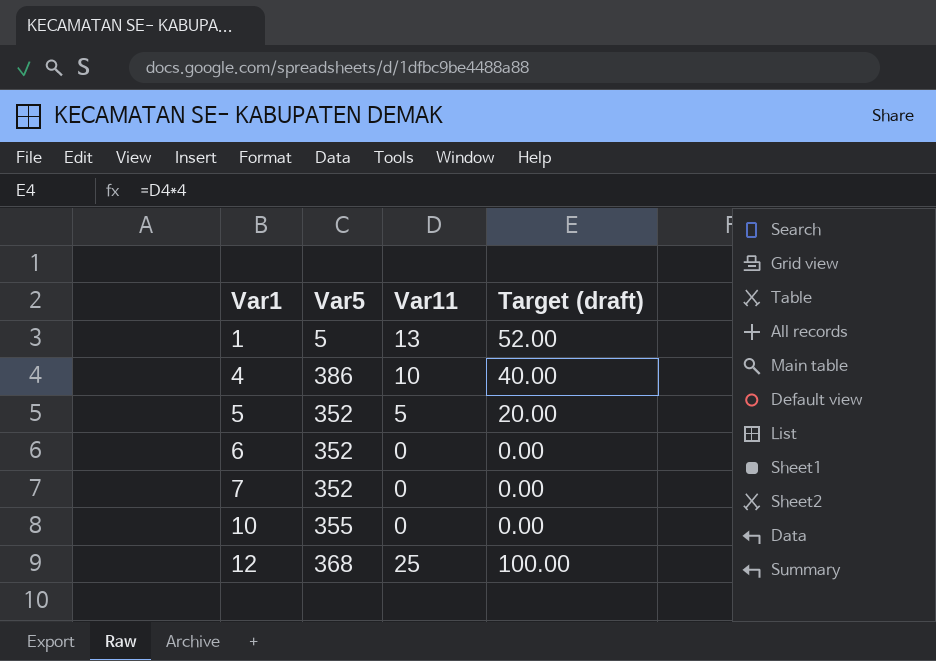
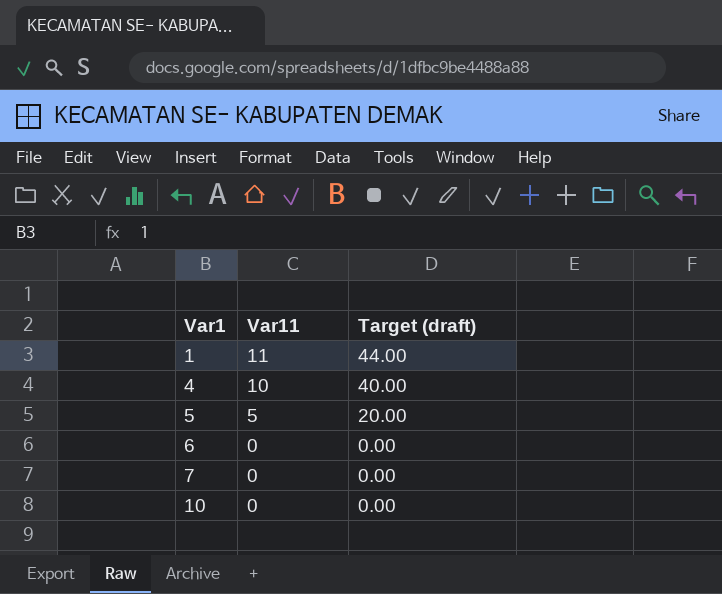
column Var5 | position: 2 -> none
row 12: 368 | 25 | 100.00 -> none
1 | Var11: 13 -> 11
1 | Target (draft): 52.00 -> 44.00

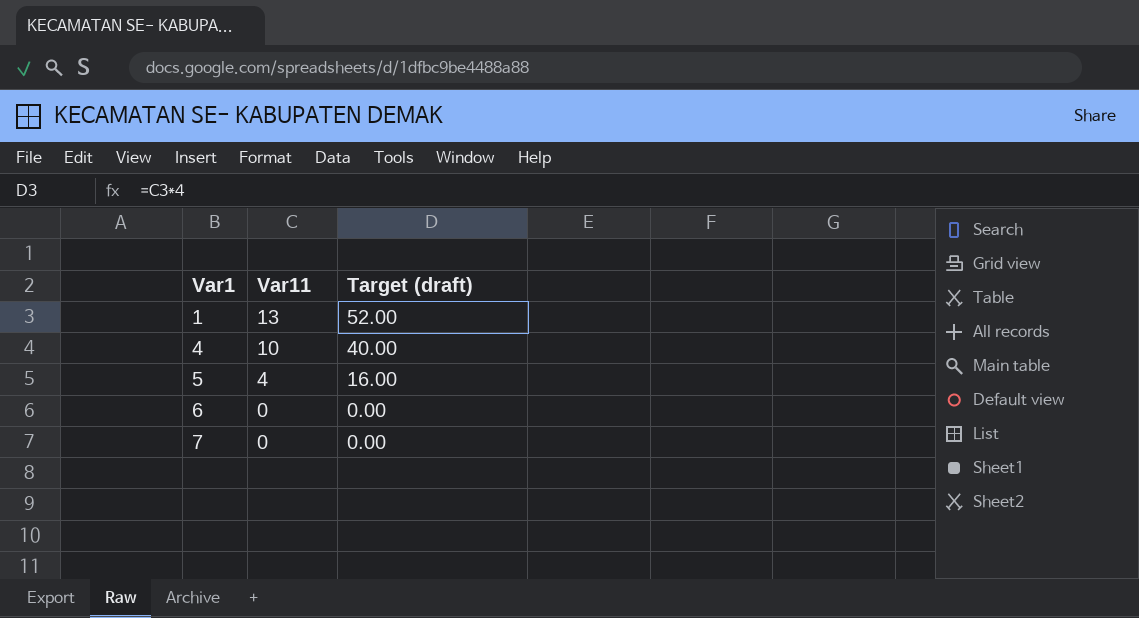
row 10: 0 | 0.00 -> none
1 | Var11: 11 -> 13
1 | Target (draft): 44.00 -> 52.00
5 | Var11: 5 -> 4
5 | Target (draft): 20.00 -> 16.00

